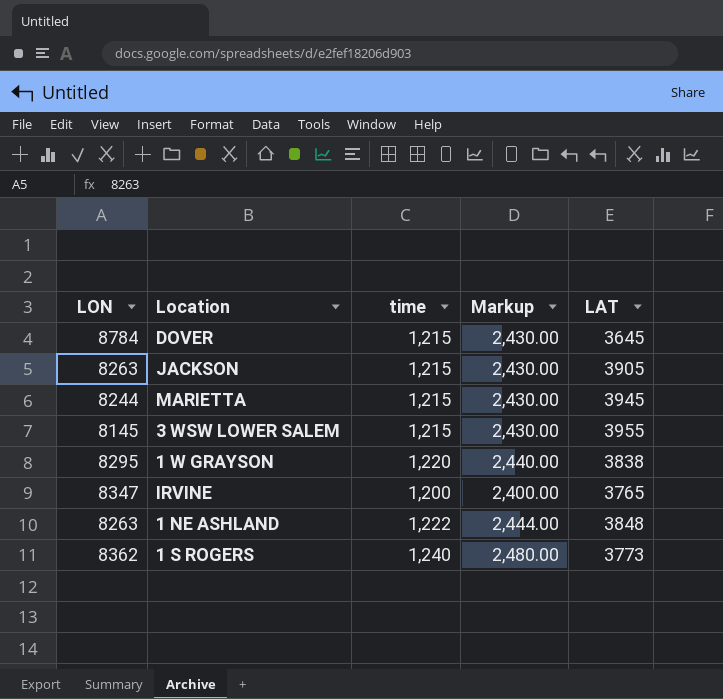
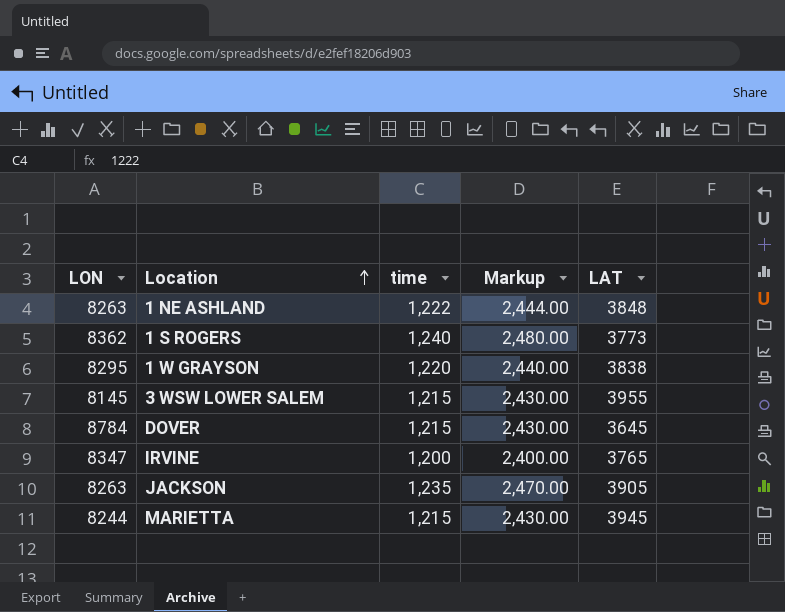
row order: none -> Location ascending
JACKSON | time: 1,215 -> 1,235
JACKSON | Markup: 2,430.00 -> 2,470.00

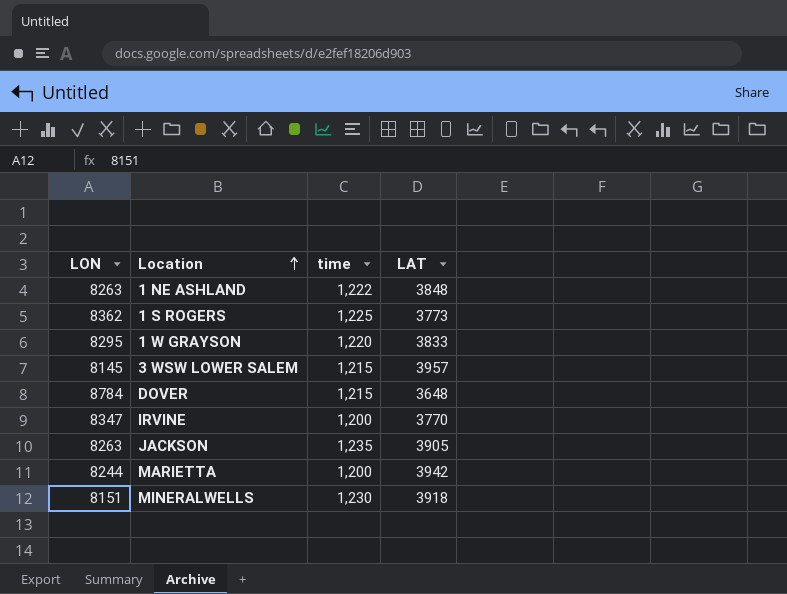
column Markup | formula: [time] * 2 -> none
1 S ROGERS | time: 1,240 -> 1,225
1 W GRAYSON | LAT: 3838 -> 3833
3 WSW LOWER SALEM | LAT: 3955 -> 3957
DOVER | LAT: 3645 -> 3648
IRVINE | LAT: 3765 -> 3770
MARIETTA | time: 1,215 -> 1,200
MARIETTA | LAT: 3945 -> 3942
row MINERALWELLS: none -> 8151 | 1,230 | 3918

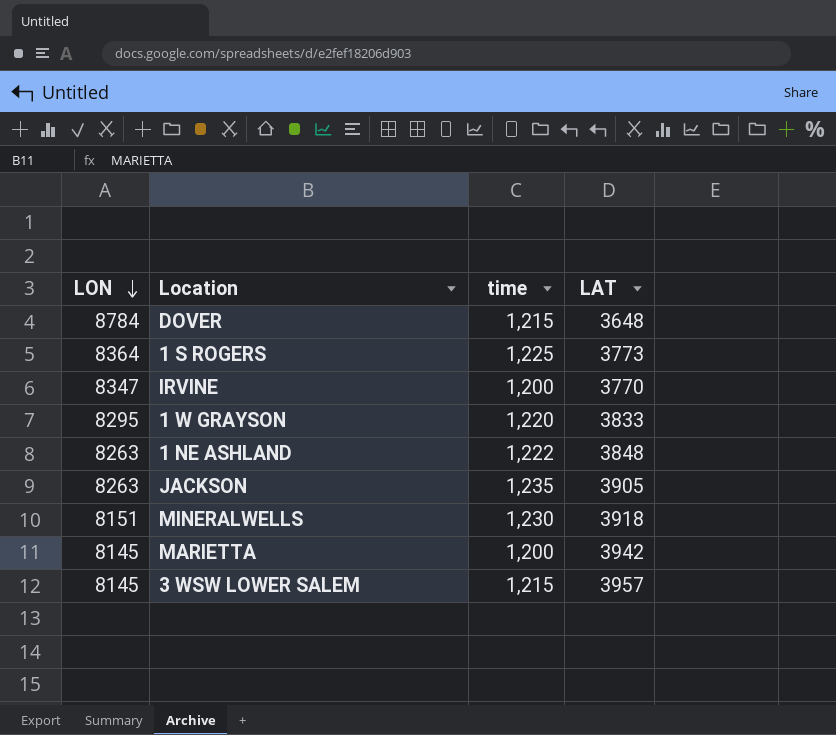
row order: Location ascending -> LON descending
1 S ROGERS | LON: 8362 -> 8364
MARIETTA | LON: 8244 -> 8145

